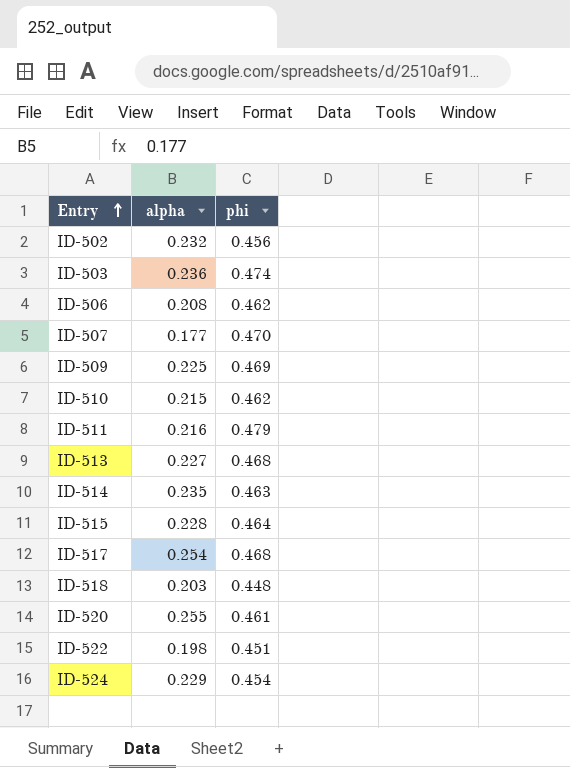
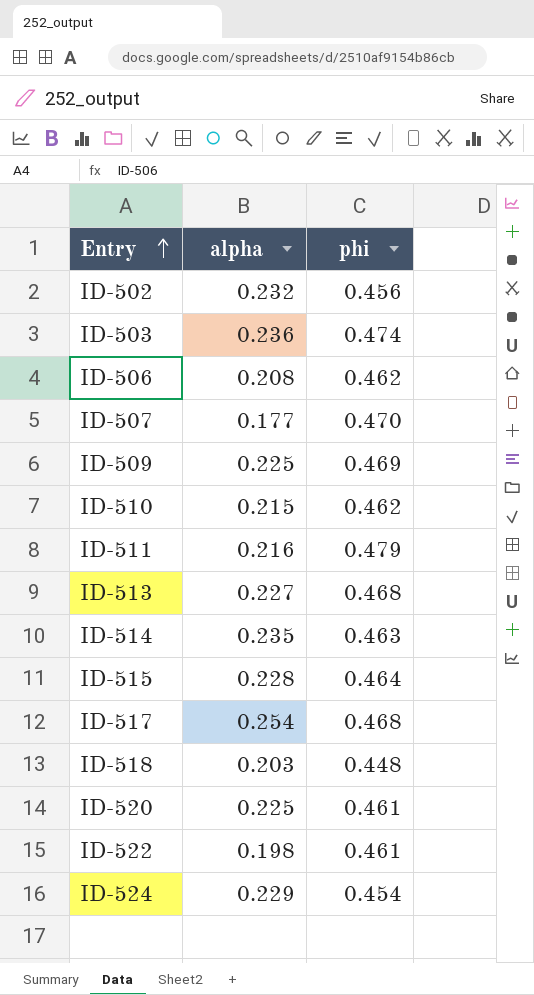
ID-520 | alpha: 0.255 -> 0.225
ID-522 | phi: 0.451 -> 0.461

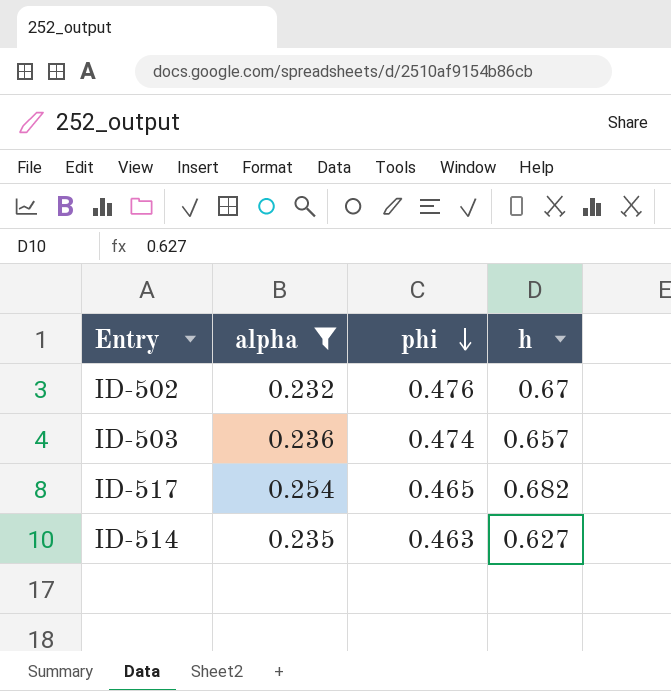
filter: none -> alpha >= 0.232
row order: Entry ascending -> phi descending
column h | position: none -> 4
ID-502 | phi: 0.456 -> 0.476
ID-517 | phi: 0.468 -> 0.465

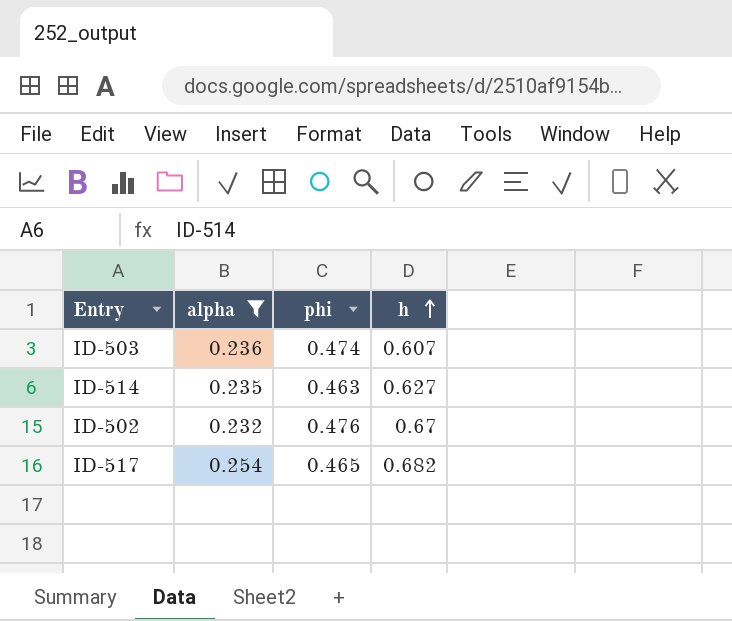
row order: phi descending -> h ascending
ID-503 | h: 0.657 -> 0.607

